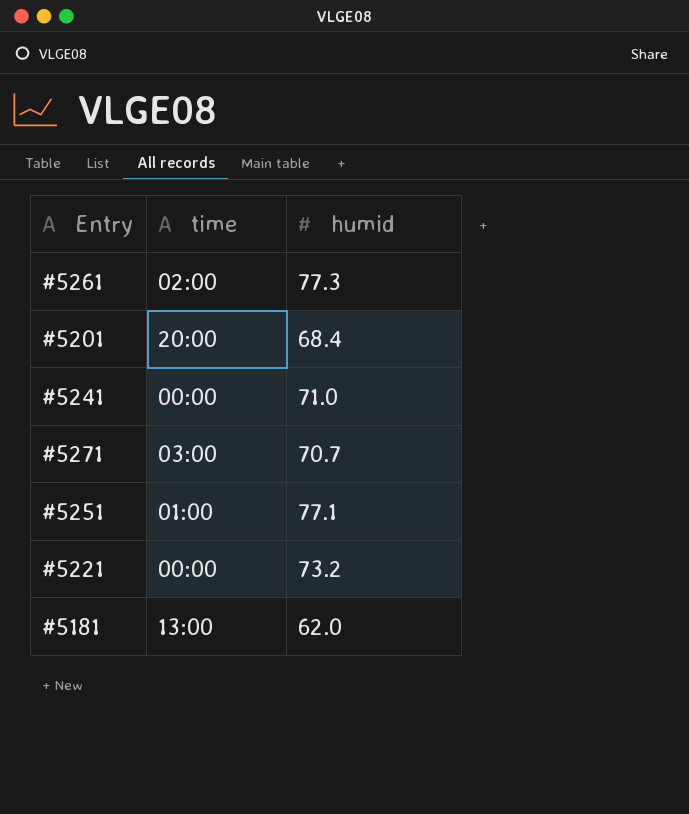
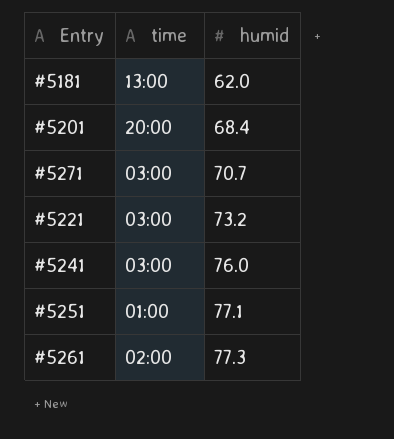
row order: none -> humid ascending
#5221 | time: 00:00 -> 03:00
#5241 | time: 00:00 -> 03:00
#5241 | humid: 71.0 -> 76.0

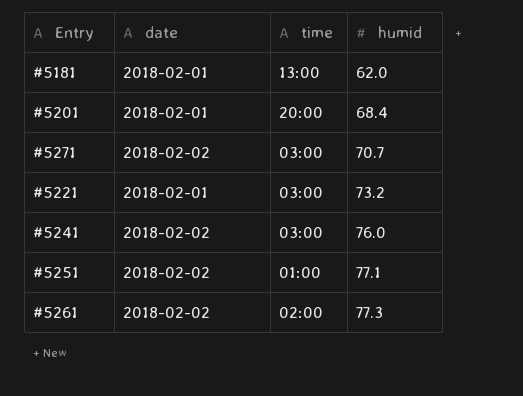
column date | position: none -> 2

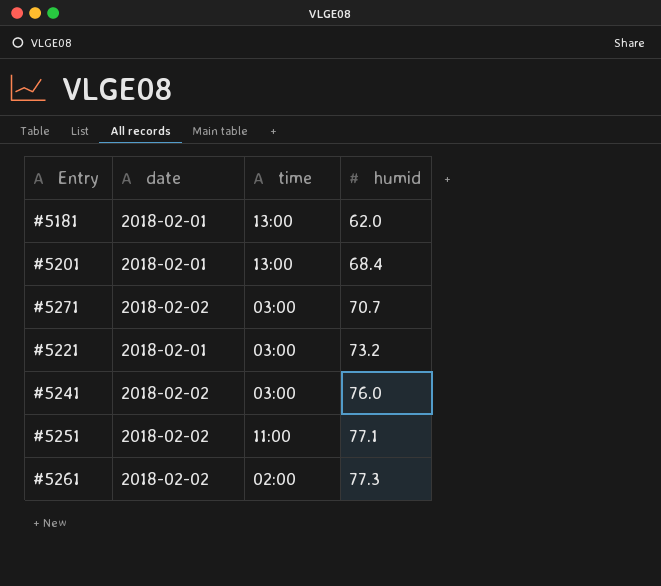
#5201 | time: 20:00 -> 13:00
#5251 | time: 01:00 -> 11:00

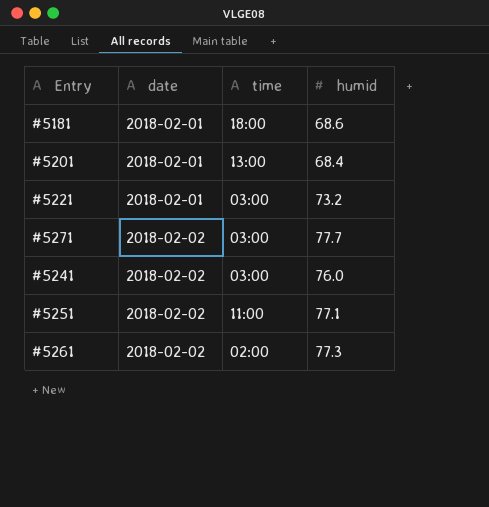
row order: humid ascending -> date ascending
#5181 | time: 13:00 -> 18:00
#5181 | humid: 62.0 -> 68.6
#5271 | humid: 70.7 -> 77.7

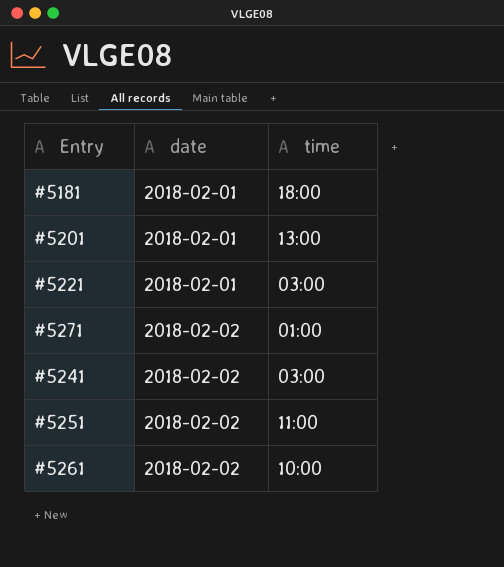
column humid | position: 4 -> none
#5271 | time: 03:00 -> 01:00
#5261 | time: 02:00 -> 10:00

